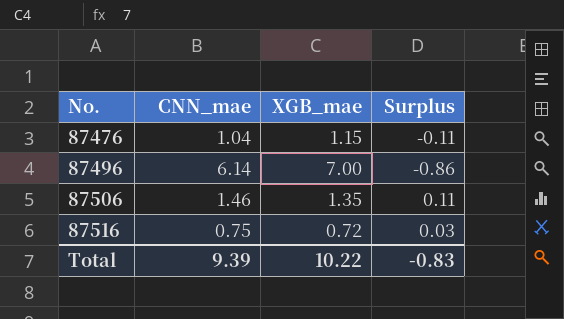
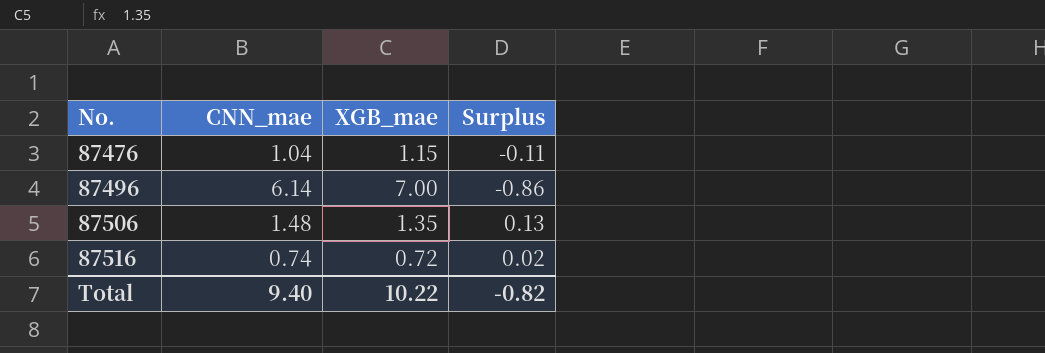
87506 | CNN_mae: 1.46 -> 1.48
87506 | Surplus: 0.11 -> 0.13
87516 | CNN_mae: 0.75 -> 0.74
87516 | Surplus: 0.03 -> 0.02
Total | CNN_mae: 9.39 -> 9.40
Total | Surplus: -0.83 -> -0.82

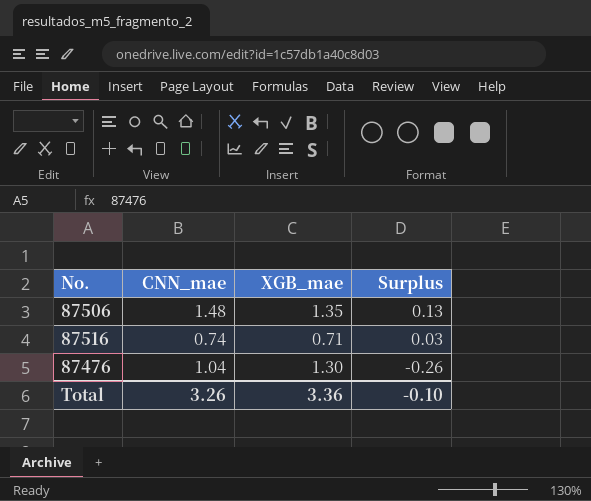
row order: No. ascending -> Surplus descending
row 87496: 6.14 | 7.00 | -0.86 -> none
87516 | XGB_mae: 0.72 -> 0.71
87516 | Surplus: 0.02 -> 0.03
87476 | XGB_mae: 1.15 -> 1.30
87476 | Surplus: -0.11 -> -0.26
Total | CNN_mae: 9.40 -> 3.26
Total | XGB_mae: 10.22 -> 3.36
Total | Surplus: -0.82 -> -0.10

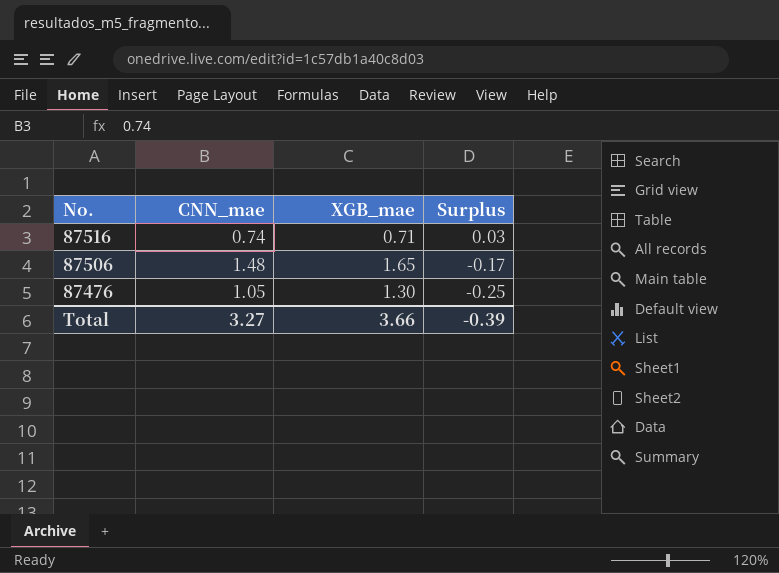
row order: Surplus descending -> No. descending
87506 | XGB_mae: 1.35 -> 1.65
87506 | Surplus: 0.13 -> -0.17
87476 | CNN_mae: 1.04 -> 1.05
87476 | Surplus: -0.26 -> -0.25
Total | CNN_mae: 3.26 -> 3.27
Total | XGB_mae: 3.36 -> 3.66
Total | Surplus: -0.10 -> -0.39

